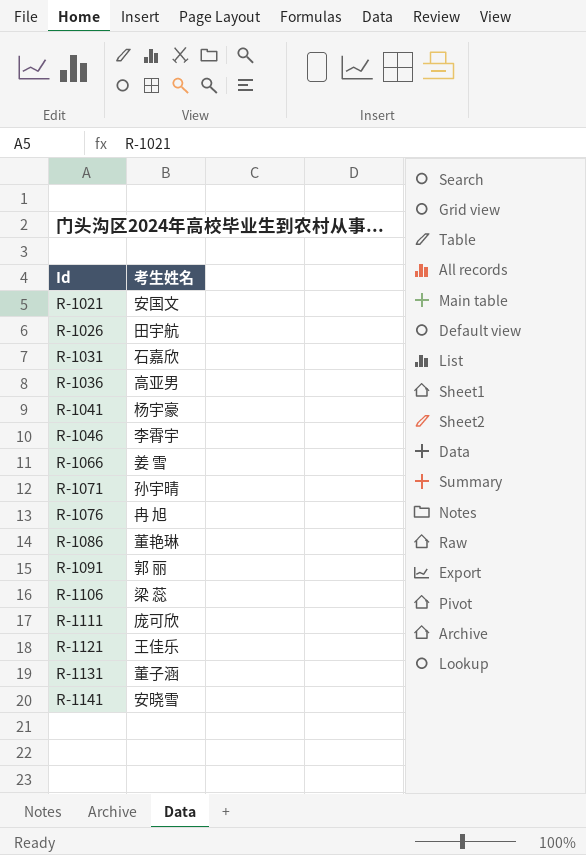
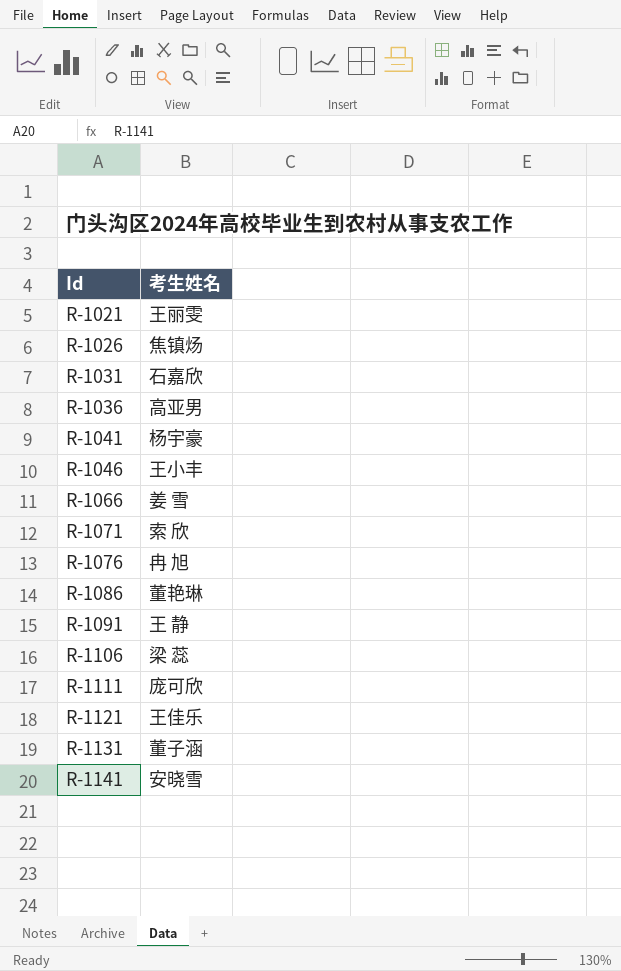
R-1021 | 考生姓名: 安国文 -> 王丽雯
R-1026 | 考生姓名: 田宇航 -> 焦镇炀
R-1046 | 考生姓名: 李霄宇 -> 王小丰
R-1071 | 考生姓名: 孙宇晴 -> 索 欣
R-1091 | 考生姓名: 郭 丽 -> 王 静

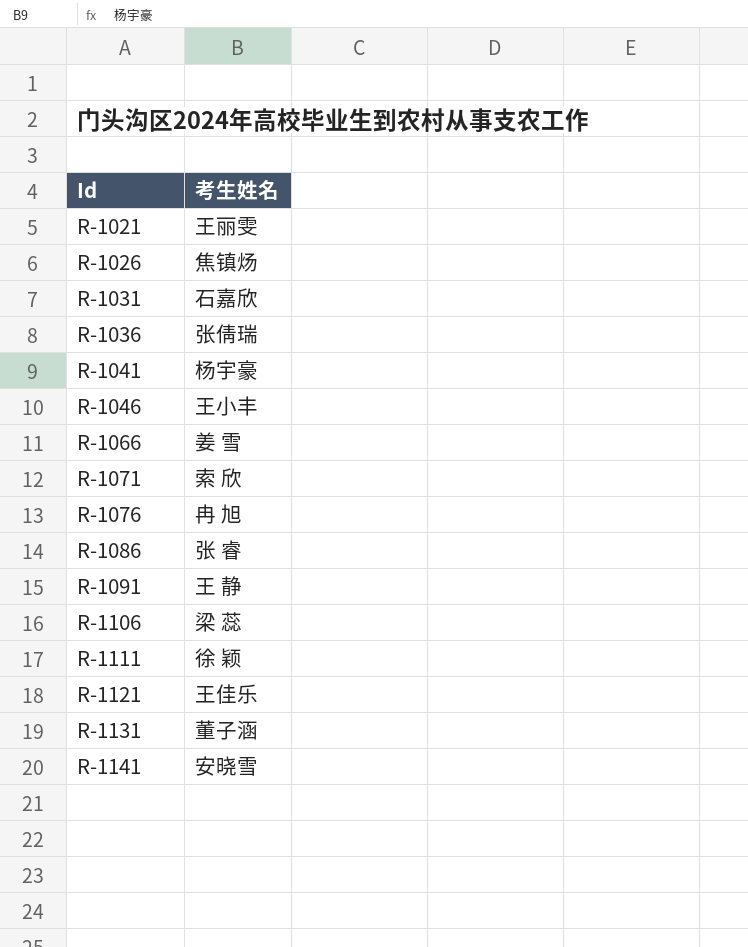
R-1036 | 考生姓名: 高亚男 -> 张倩瑞
R-1086 | 考生姓名: 董艳琳 -> 张 睿
R-1111 | 考生姓名: 庞可欣 -> 徐 颖

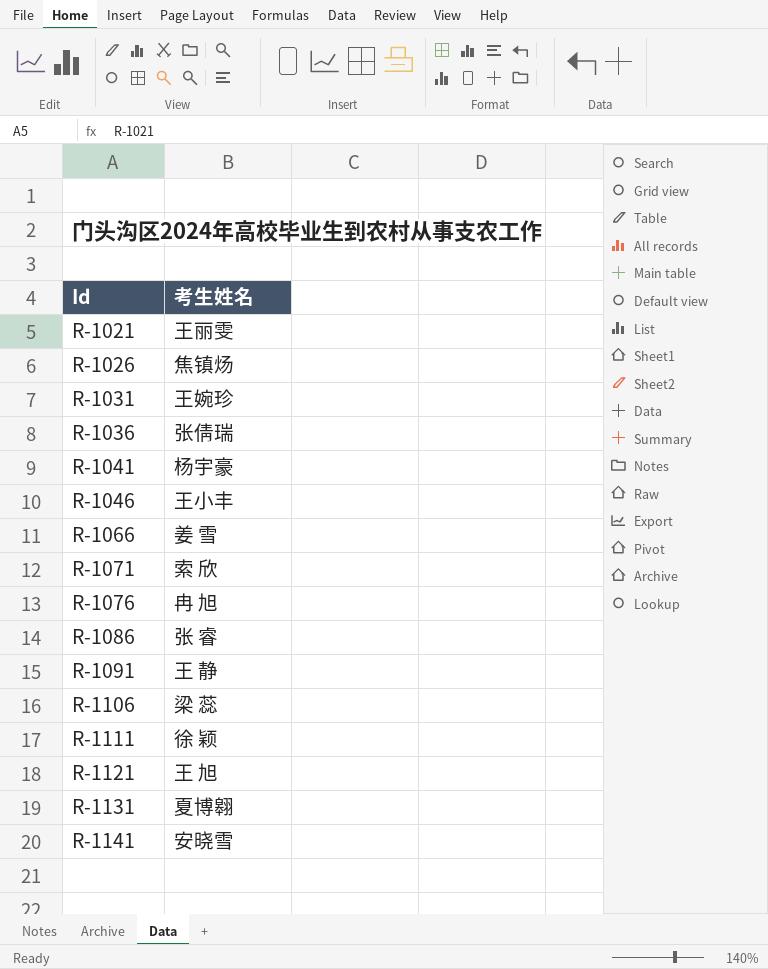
R-1031 | 考生姓名: 石嘉欣 -> 王婉珍
R-1121 | 考生姓名: 王佳乐 -> 王 旭
R-1131 | 考生姓名: 董子涵 -> 夏博翱

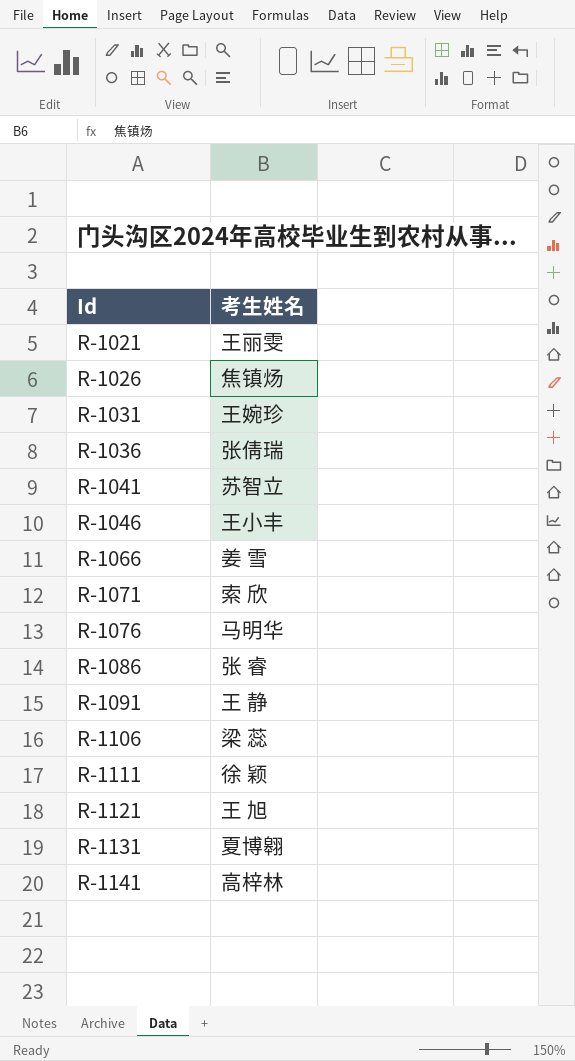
R-1041 | 考生姓名: 杨宇豪 -> 苏智立
R-1076 | 考生姓名: 冉 旭 -> 马明华
R-1141 | 考生姓名: 安晓雪 -> 高梓林

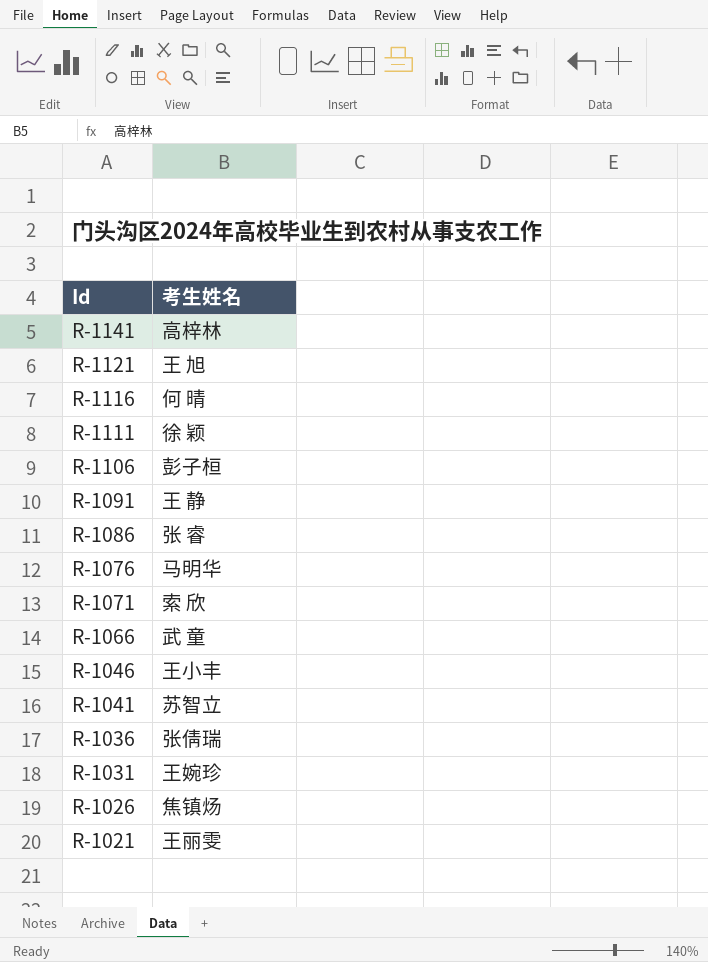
row order: Id ascending -> Id descending
row R-1131: 夏博翱 -> none
row R-1116: none -> 何 晴
R-1106 | 考生姓名: 梁 蕊 -> 彭子桓
R-1066 | 考生姓名: 姜 雪 -> 武 童

